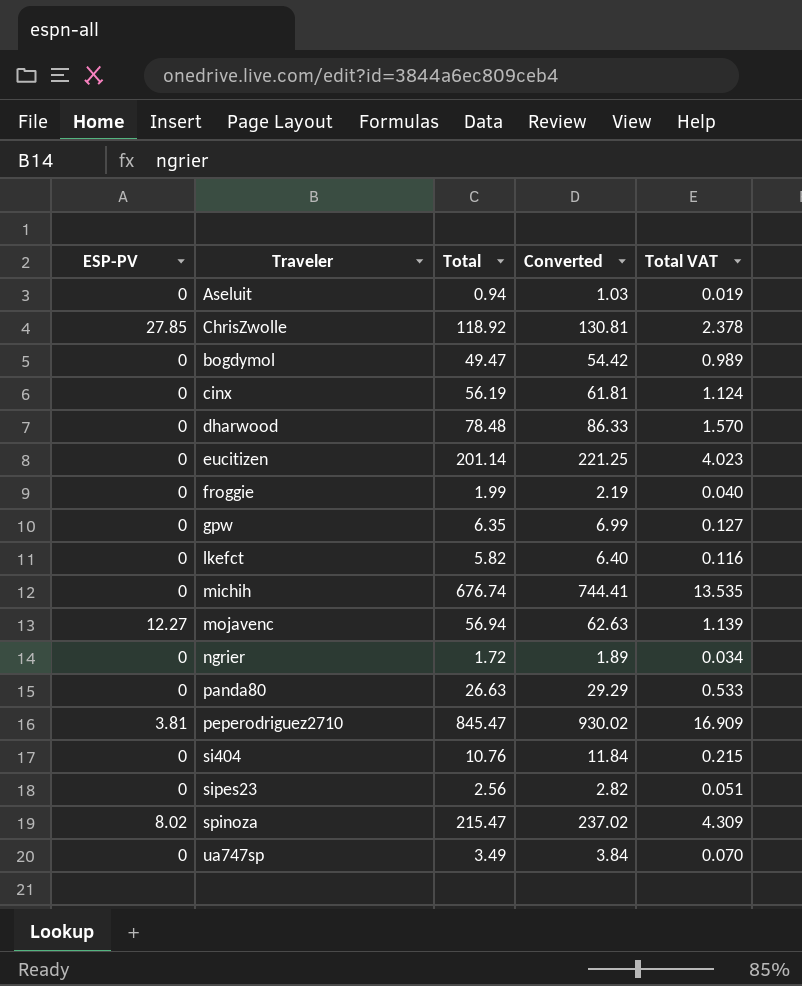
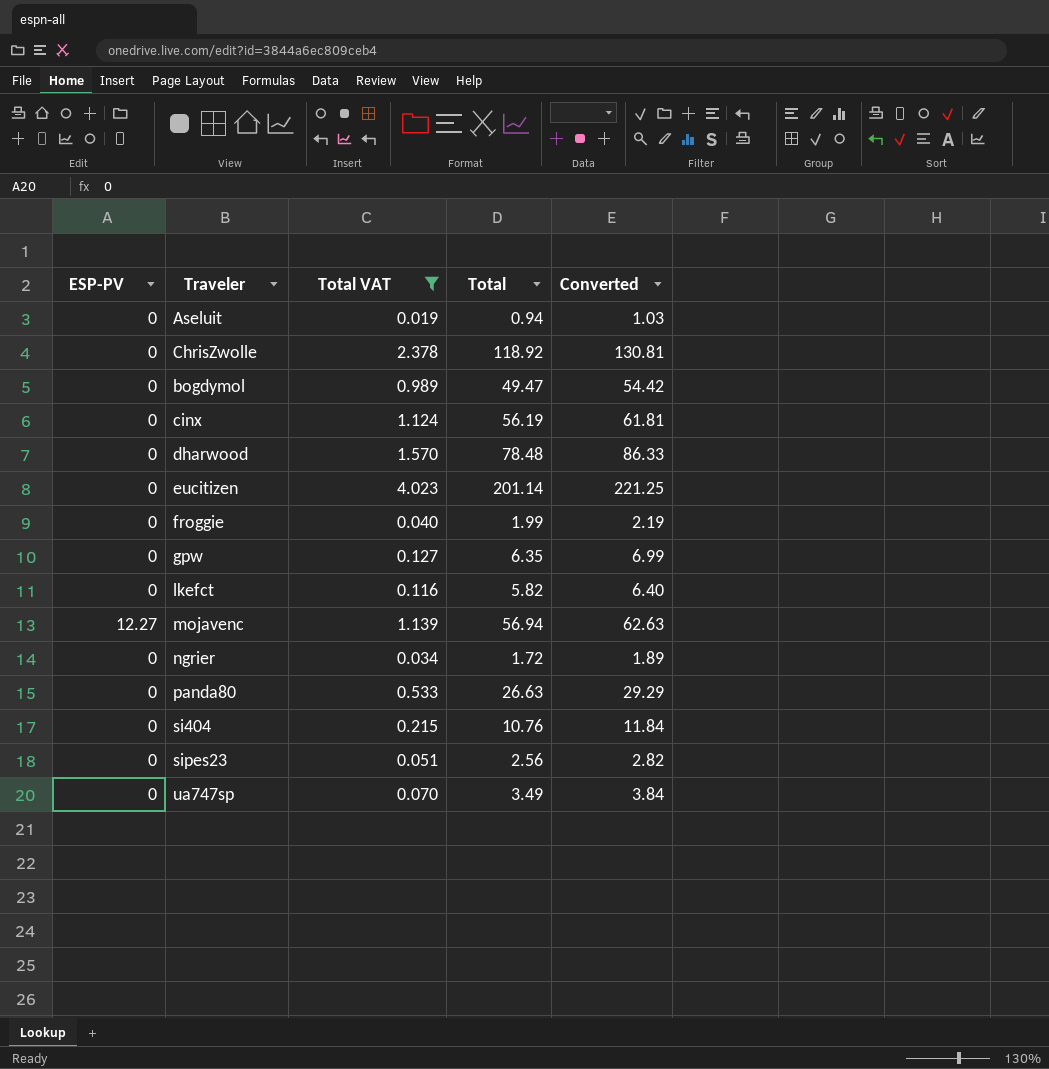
filter: none -> Total VAT <= 4.023
column Total VAT | position: 5 -> 3
ChrisZwolle | ESP-PV: 27.85 -> 0

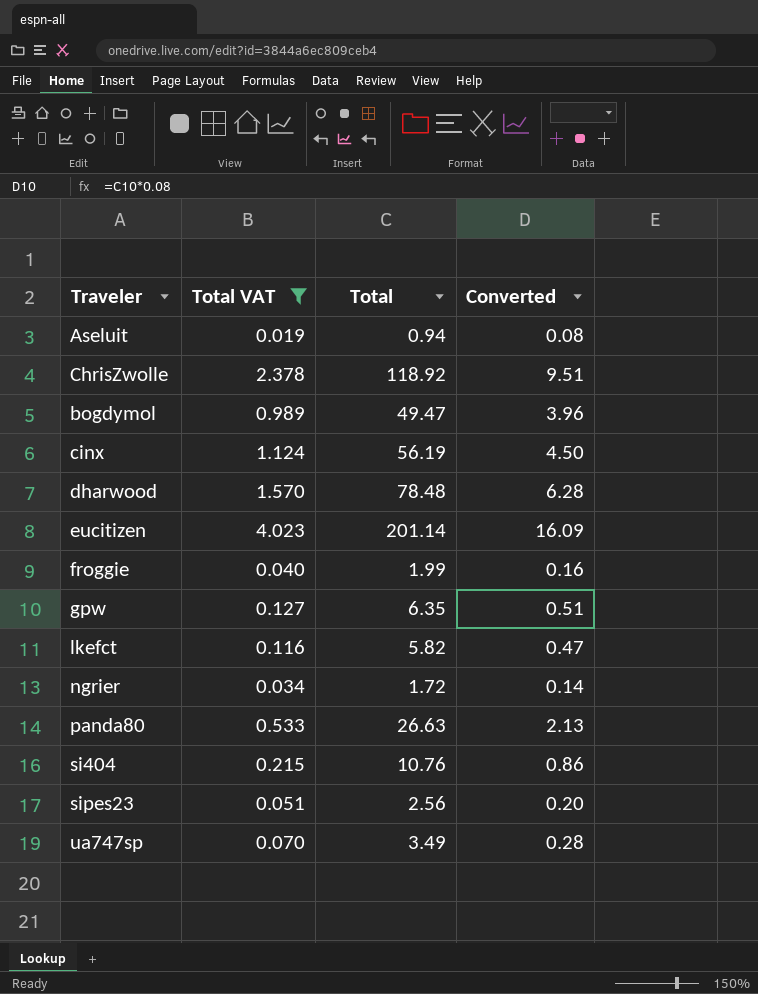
column ESP-PV | position: 1 -> none
column Converted | formula: [Total] * 1.1 -> [Total] * 0.08
row mojavenc: 12.27 | 1.139 | 56.94 | 62.63 -> none

